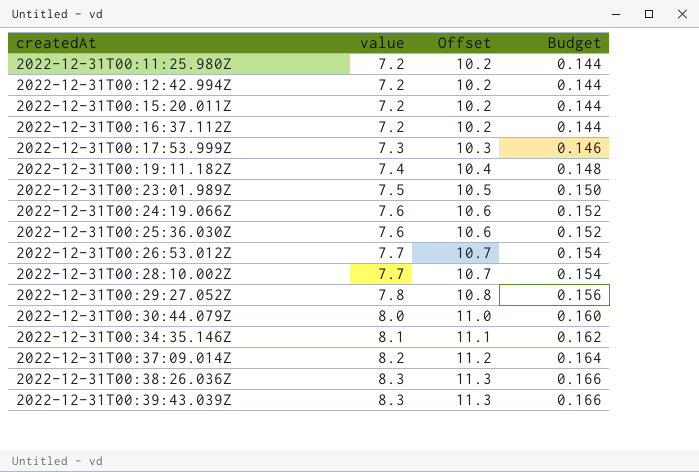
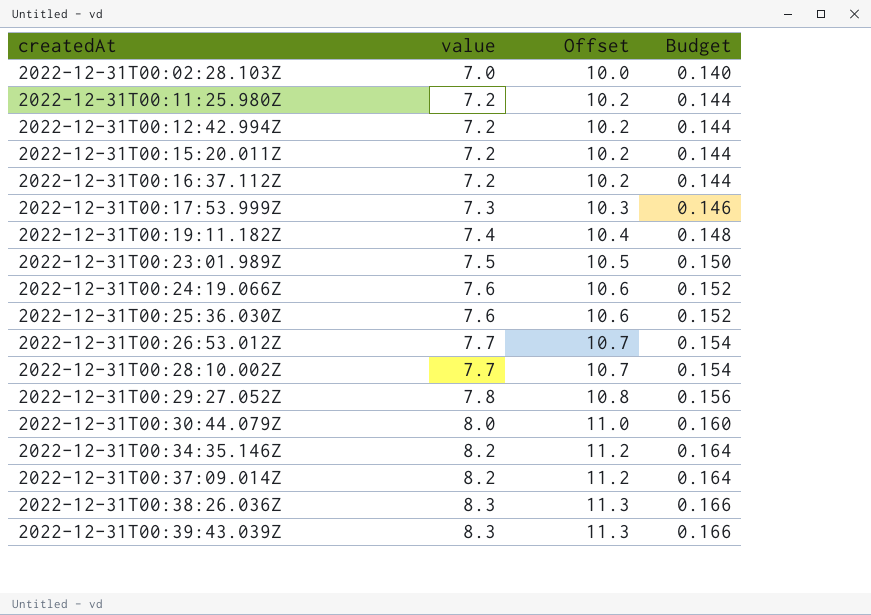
row 2022-12-31T00:02:28.103Z: none -> 7.0 | 10.0 | 0.140
2022-12-31T00:34:35.146Z | value: 8.1 -> 8.2
2022-12-31T00:34:35.146Z | Offset: 11.1 -> 11.2
2022-12-31T00:34:35.146Z | Budget: 0.162 -> 0.164

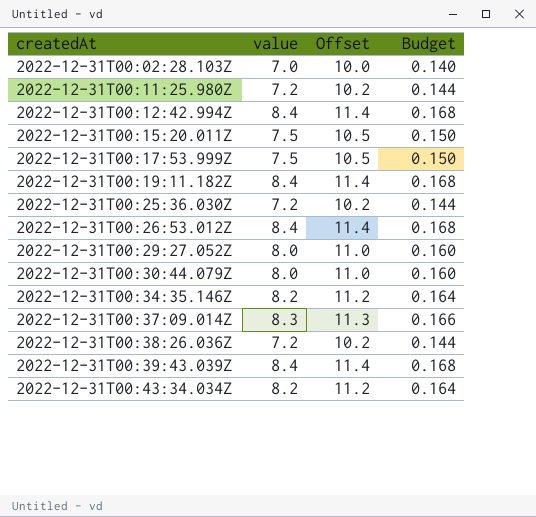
row 2022-12-31T00:16:37.112Z: 7.2 | 10.2 | 0.144 -> none
row 2022-12-31T00:23:01.989Z: 7.5 | 10.5 | 0.150 -> none
row 2022-12-31T00:24:19.066Z: 7.6 | 10.6 | 0.152 -> none
row 2022-12-31T00:28:10.002Z: 7.7 | 10.7 | 0.154 -> none
2022-12-31T00:12:42.994Z | value: 7.2 -> 8.4
2022-12-31T00:12:42.994Z | Offset: 10.2 -> 11.4
2022-12-31T00:12:42.994Z | Budget: 0.144 -> 0.168
2022-12-31T00:15:20.011Z | value: 7.2 -> 7.5
2022-12-31T00:15:20.011Z | Offset: 10.2 -> 10.5
2022-12-31T00:15:20.011Z | Budget: 0.144 -> 0.150
2022-12-31T00:17:53.999Z | value: 7.3 -> 7.5
2022-12-31T00:17:53.999Z | Offset: 10.3 -> 10.5
2022-12-31T00:17:53.999Z | Budget: 0.146 -> 0.150
2022-12-31T00:19:11.182Z | value: 7.4 -> 8.4
2022-12-31T00:19:11.182Z | Offset: 10.4 -> 11.4
2022-12-31T00:19:11.182Z | Budget: 0.148 -> 0.168
2022-12-31T00:25:36.030Z | value: 7.6 -> 7.2
2022-12-31T00:25:36.030Z | Offset: 10.6 -> 10.2
2022-12-31T00:25:36.030Z | Budget: 0.152 -> 0.144
2022-12-31T00:26:53.012Z | value: 7.7 -> 8.4
2022-12-31T00:26:53.012Z | Offset: 10.7 -> 11.4
2022-12-31T00:26:53.012Z | Budget: 0.154 -> 0.168
2022-12-31T00:29:27.052Z | value: 7.8 -> 8.0
2022-12-31T00:29:27.052Z | Offset: 10.8 -> 11.0
2022-12-31T00:29:27.052Z | Budget: 0.156 -> 0.160
2022-12-31T00:37:09.014Z | value: 8.2 -> 8.3
2022-12-31T00:37:09.014Z | Offset: 11.2 -> 11.3
2022-12-31T00:37:09.014Z | Budget: 0.164 -> 0.166
2022-12-31T00:38:26.036Z | value: 8.3 -> 7.2
2022-12-31T00:38:26.036Z | Offset: 11.3 -> 10.2
2022-12-31T00:38:26.036Z | Budget: 0.166 -> 0.144
2022-12-31T00:39:43.039Z | value: 8.3 -> 8.4
2022-12-31T00:39:43.039Z | Offset: 11.3 -> 11.4
2022-12-31T00:39:43.039Z | Budget: 0.166 -> 0.168
row 2022-12-31T00:43:34.034Z: none -> 8.2 | 11.2 | 0.164

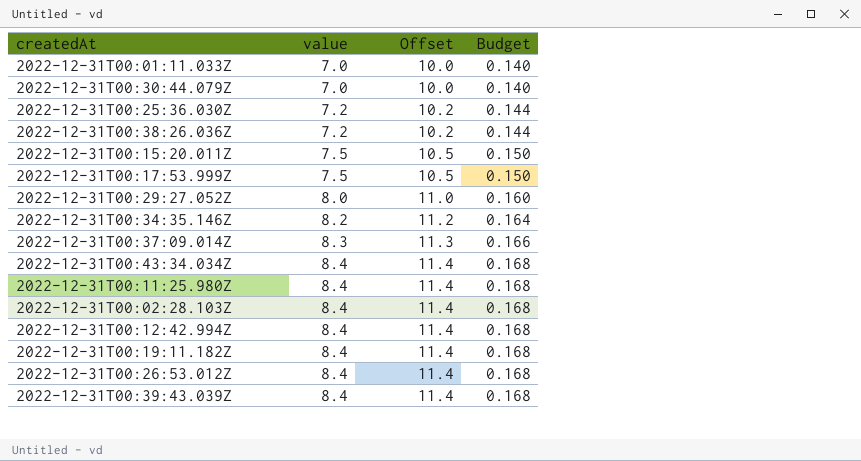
row order: createdAt ascending -> value ascending
row 2022-12-31T00:01:11.033Z: none -> 7.0 | 10.0 | 0.140
2022-12-31T00:30:44.079Z | value: 8.0 -> 7.0
2022-12-31T00:30:44.079Z | Offset: 11.0 -> 10.0
2022-12-31T00:30:44.079Z | Budget: 0.160 -> 0.140
2022-12-31T00:43:34.034Z | value: 8.2 -> 8.4
2022-12-31T00:43:34.034Z | Offset: 11.2 -> 11.4
2022-12-31T00:43:34.034Z | Budget: 0.164 -> 0.168
2022-12-31T00:11:25.980Z | value: 7.2 -> 8.4
2022-12-31T00:11:25.980Z | Offset: 10.2 -> 11.4
2022-12-31T00:11:25.980Z | Budget: 0.144 -> 0.168
2022-12-31T00:02:28.103Z | value: 7.0 -> 8.4
2022-12-31T00:02:28.103Z | Offset: 10.0 -> 11.4
2022-12-31T00:02:28.103Z | Budget: 0.140 -> 0.168

